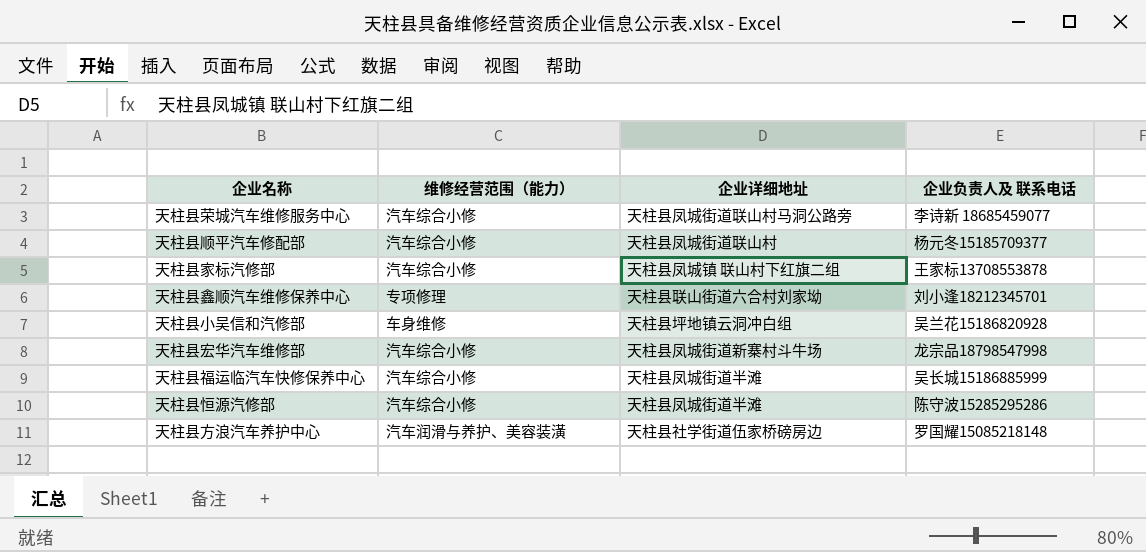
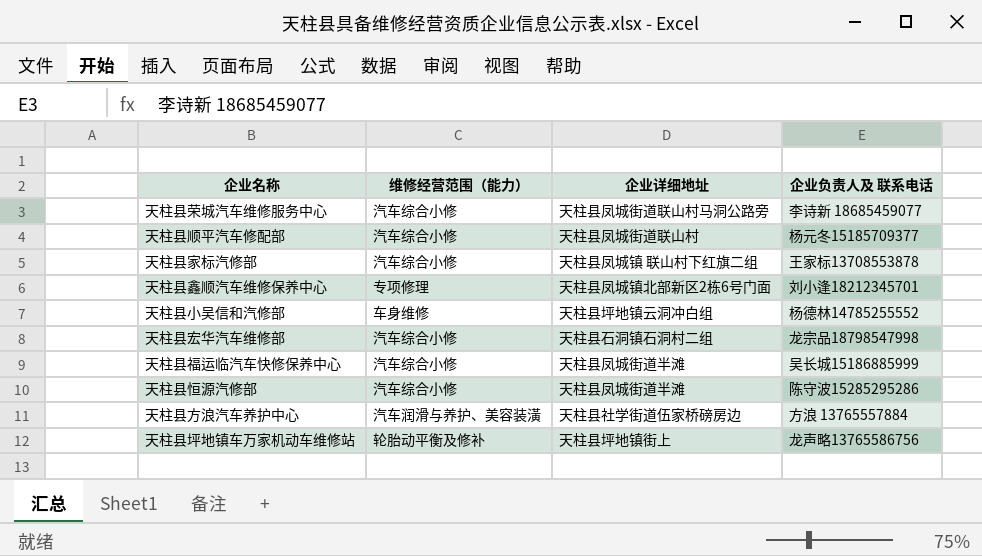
天柱县鑫顺汽车维修保养中心 | 企业详细地址: 天柱县联山街道六合村刘家坳 -> 天柱县凤城镇北部新区2栋6号门面
天柱县小吴信和汽修部 | 企业负责人及 联系电话: 吴兰花15186820928 -> 杨德林14785255552
天柱县宏华汽车维修部 | 企业详细地址: 天柱县凤城街道新寨村斗牛场 -> 天柱县石洞镇石洞村二组
天柱县方浪汽车养护中心 | 企业负责人及 联系电话: 罗国耀15085218148 -> 方浪 13765557884
row 天柱县坪地镇车万家机动车维修站: none -> 轮胎动平衡及修补 | 天柱县坪地镇街上 | 龙声略13765586756

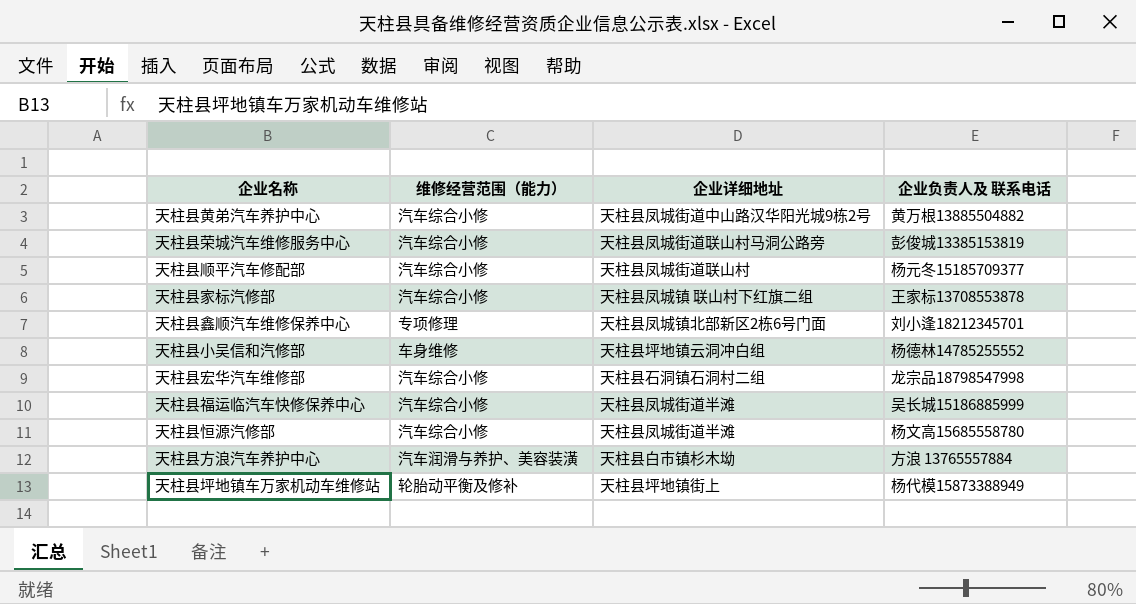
row 天柱县黄弟汽车养护中心: none -> 汽车综合小修 | 天柱县凤城街道中山路汉华阳光城9栋2号 | 黄万根13885504882
天柱县荣城汽车维修服务中心 | 企业负责人及 联系电话: 李诗新 18685459077 -> 彭俊城13385153819
天柱县恒源汽修部 | 企业负责人及 联系电话: 陈守波15285295286 -> 杨文高15685558780
天柱县方浪汽车养护中心 | 企业详细地址: 天柱县社学街道伍家桥磅房边 -> 天柱县白市镇杉木坳
天柱县坪地镇车万家机动车维修站 | 企业负责人及 联系电话: 龙声略13765586756 -> 杨代模15873388949

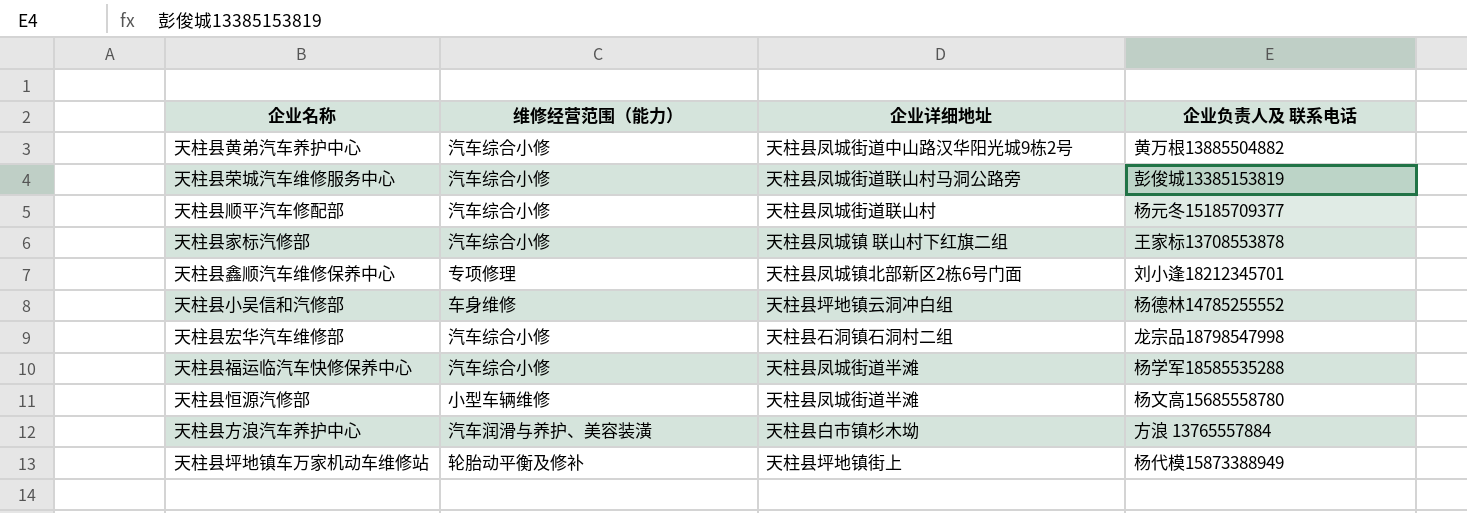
天柱县福运临汽车快修保养中心 | 企业负责人及 联系电话: 吴长城15186885999 -> 杨学军18585535288
天柱县恒源汽修部 | 维修经营范围（能力）: 汽车综合小修 -> 小型车辆维修

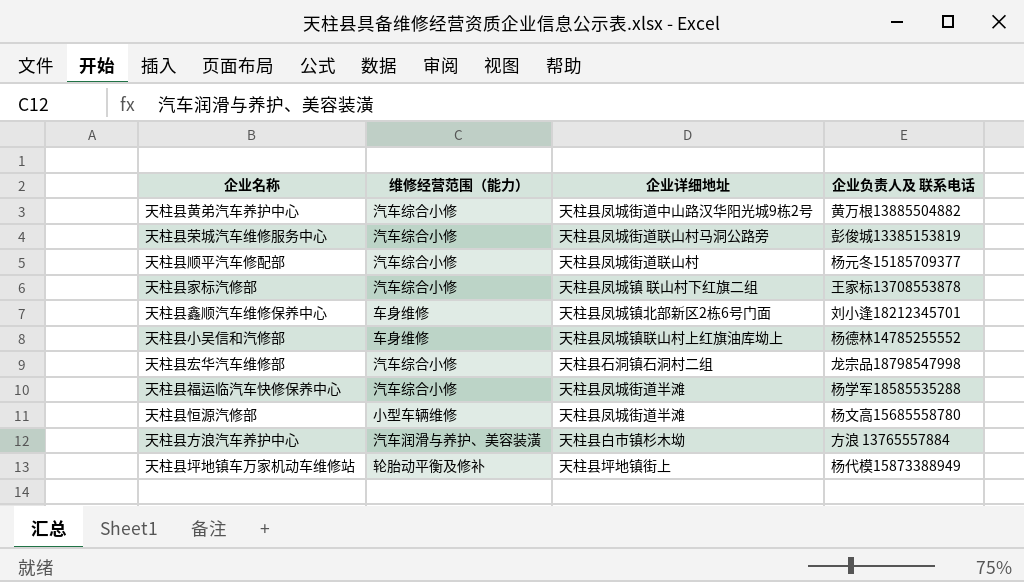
天柱县鑫顺汽车维修保养中心 | 维修经营范围（能力）: 专项修理 -> 车身维修
天柱县小吴信和汽修部 | 企业详细地址: 天柱县坪地镇云洞冲白组 -> 天柱县凤城镇联山村上红旗油库坳上

